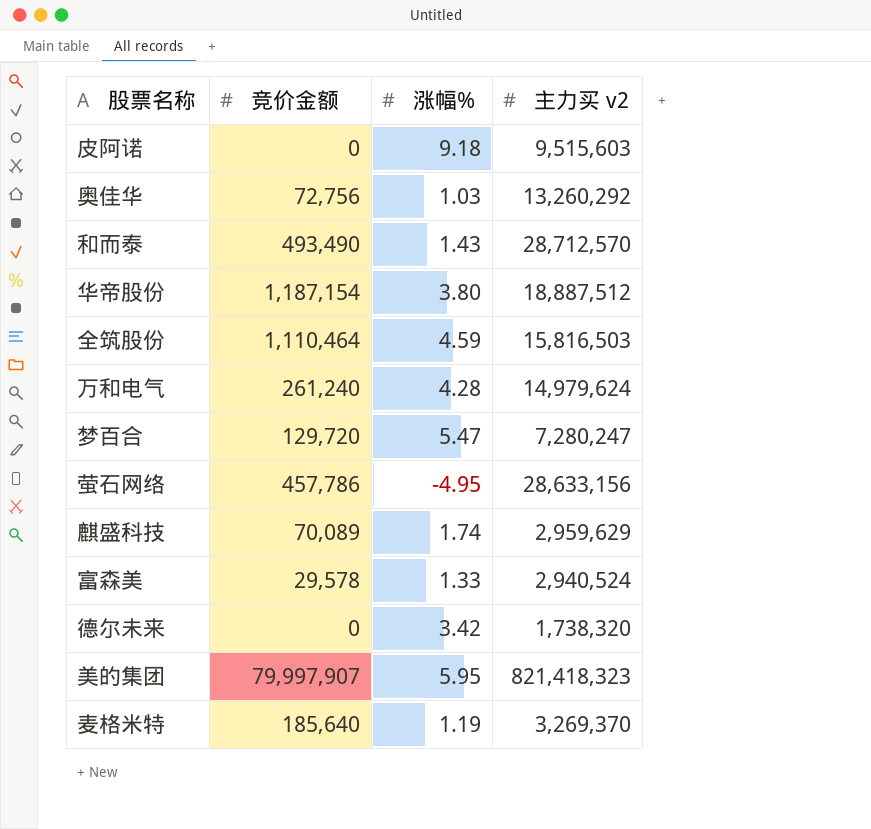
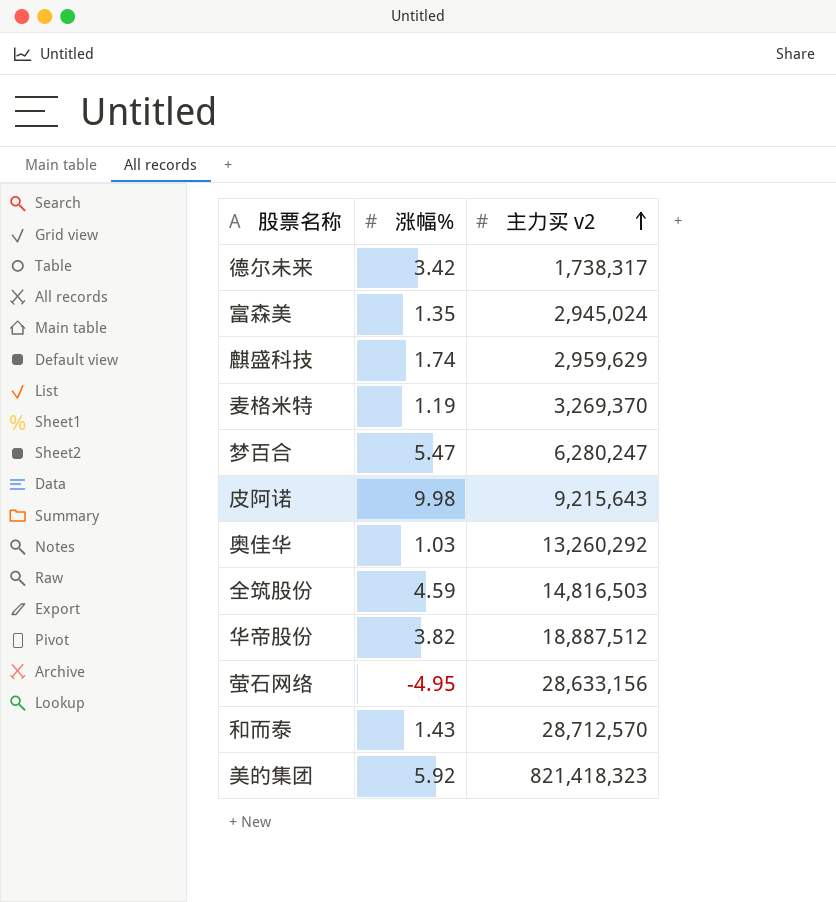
row order: none -> 主力买 v2 ascending
column 竞价金额 | position: 2 -> none
row 万和电气: 261,240 | 4.28 | 14,979,624 -> none
德尔未来 | 主力买 v2: 1,738,320 -> 1,738,317
富森美 | 涨幅%: 1.33 -> 1.35
富森美 | 主力买 v2: 2,940,524 -> 2,945,024
梦百合 | 主力买 v2: 7,280,247 -> 6,280,247
皮阿诺 | 涨幅%: 9.18 -> 9.98
皮阿诺 | 主力买 v2: 9,515,603 -> 9,215,643
全筑股份 | 主力买 v2: 15,816,503 -> 14,816,503
华帝股份 | 涨幅%: 3.80 -> 3.82
美的集团 | 涨幅%: 5.95 -> 5.92

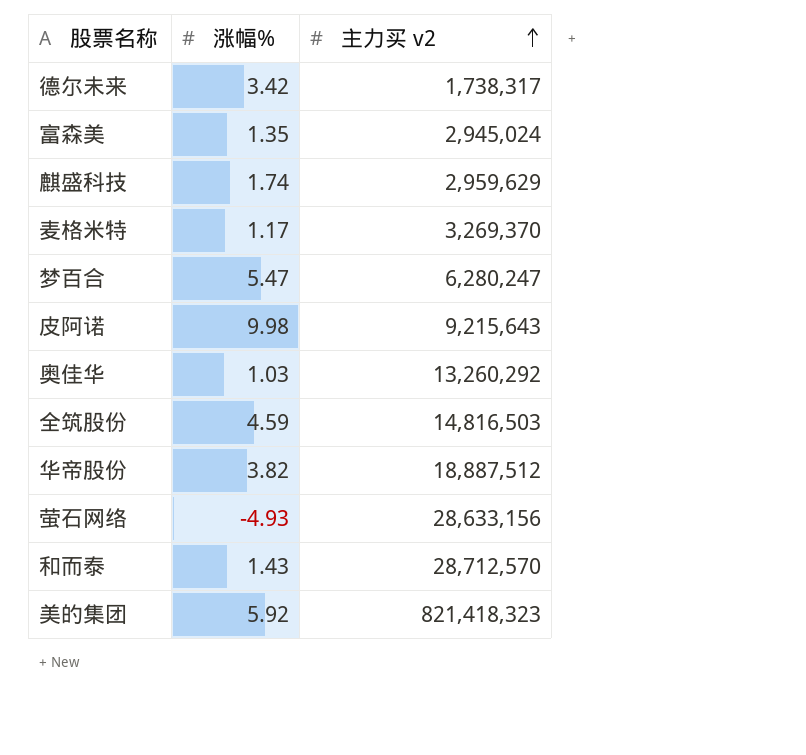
麦格米特 | 涨幅%: 1.19 -> 1.17
萤石网络 | 涨幅%: -4.95 -> -4.93

